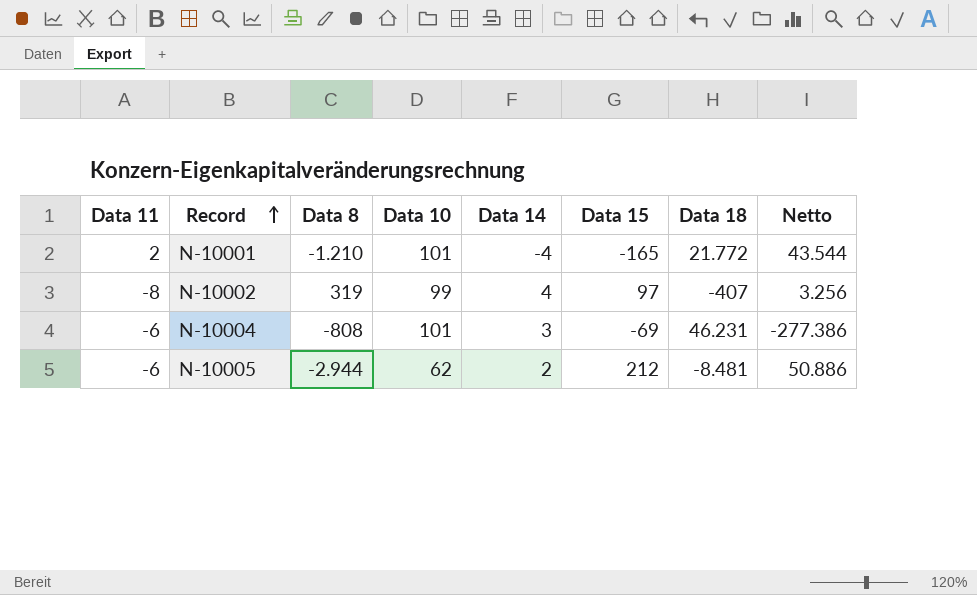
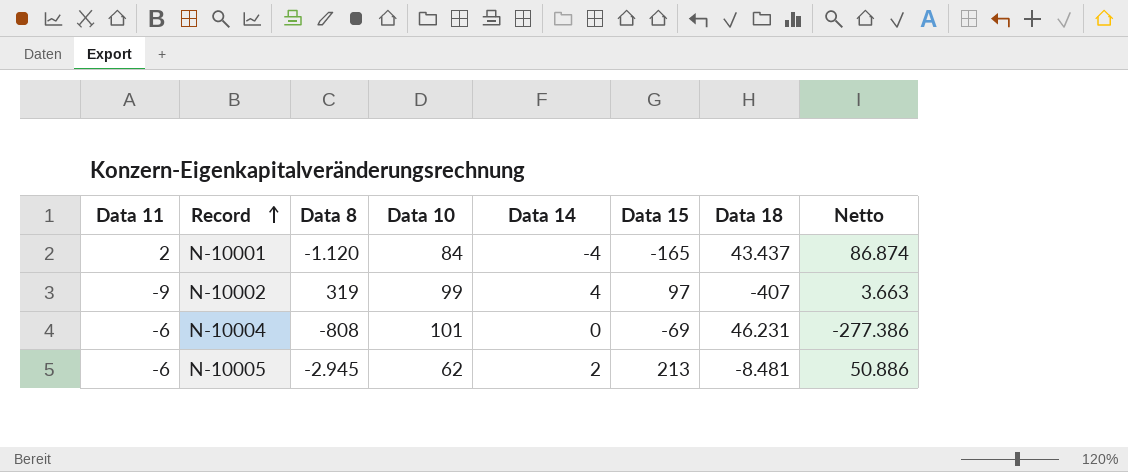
N-10001 | Data 8: -1.210 -> -1.120
N-10001 | Data 10: 101 -> 84
N-10001 | Data 18: 21.772 -> 43.437
N-10001 | Netto: 43.544 -> 86.874
N-10002 | Data 11: -8 -> -9
N-10002 | Netto: 3.256 -> 3.663
N-10004 | Data 14: 3 -> 0
N-10005 | Data 8: -2.944 -> -2.945
N-10005 | Data 15: 212 -> 213

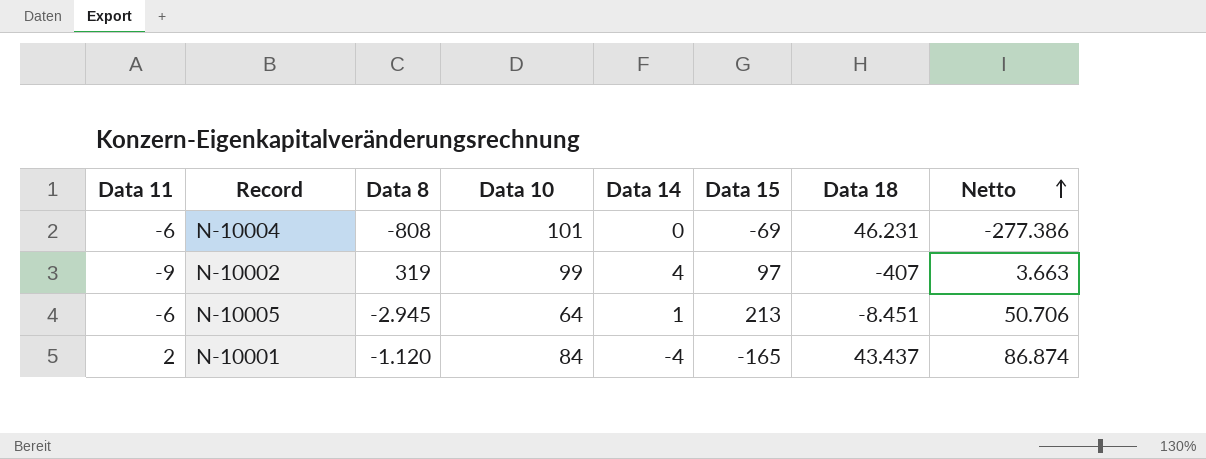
row order: Record ascending -> Netto ascending
N-10005 | Data 10: 62 -> 64
N-10005 | Data 14: 2 -> 1
N-10005 | Data 18: -8.481 -> -8.451
N-10005 | Netto: 50.886 -> 50.706

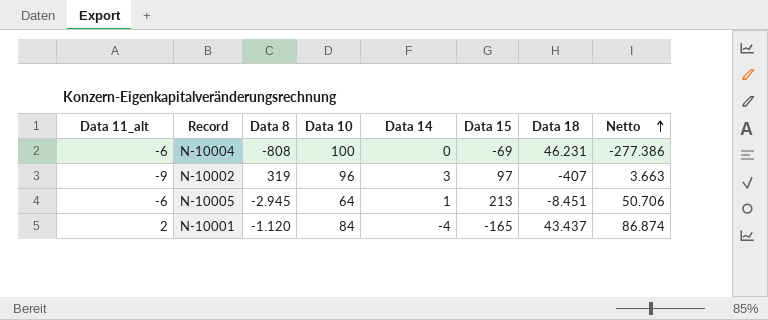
column name: Data 11 -> Data 11_alt
N-10004 | Data 10: 101 -> 100
N-10002 | Data 10: 99 -> 96
N-10002 | Data 14: 4 -> 3

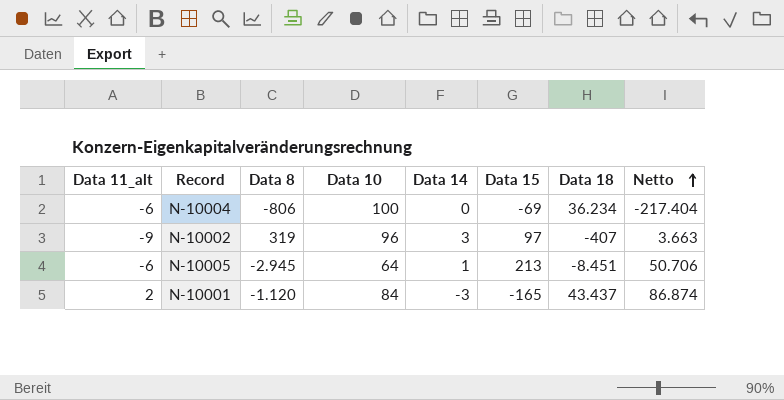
N-10004 | Data 8: -808 -> -806
N-10004 | Data 18: 46.231 -> 36.234
N-10004 | Netto: -277.386 -> -217.404
N-10001 | Data 14: -4 -> -3

